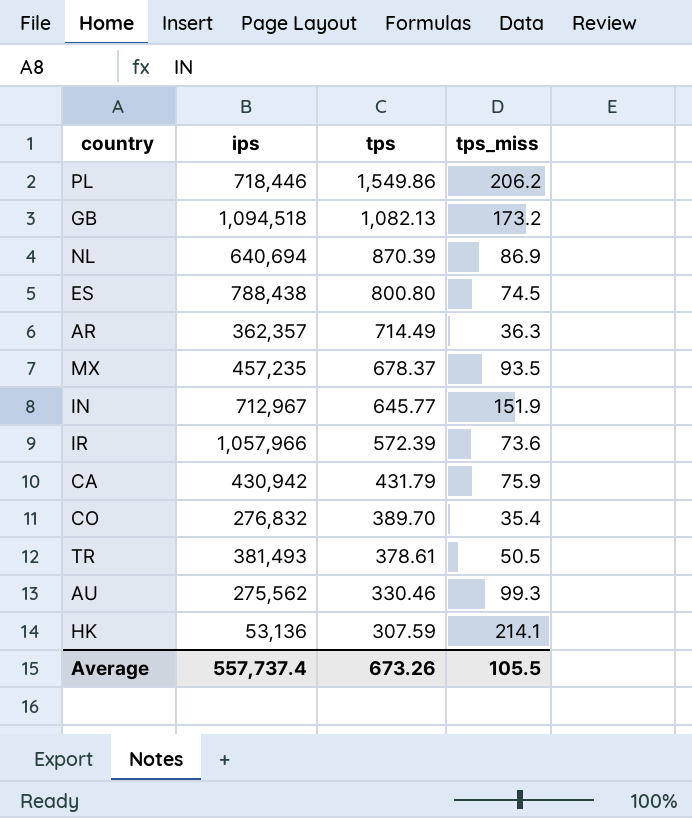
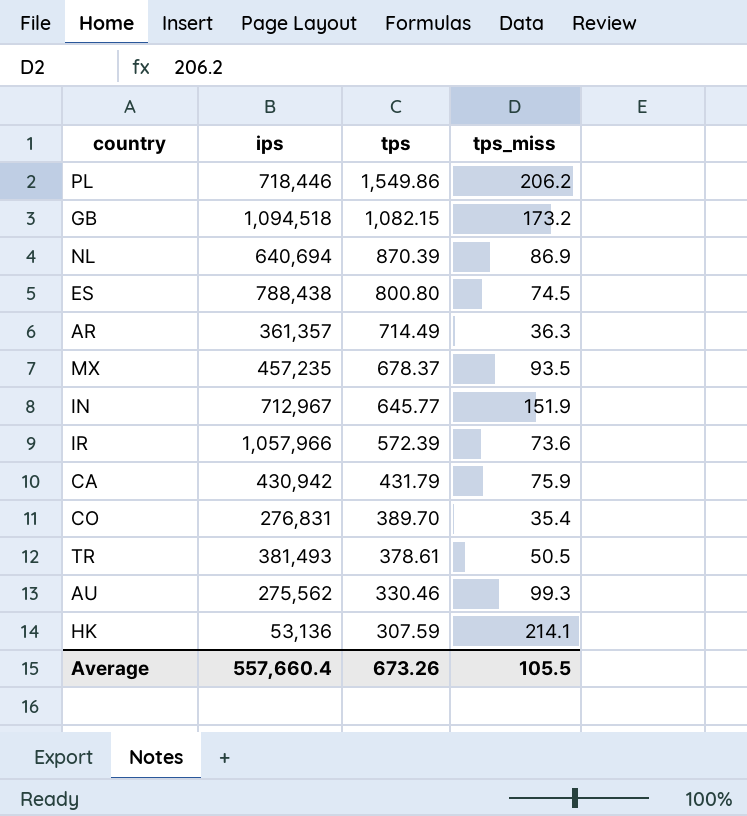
GB | tps: 1,082.13 -> 1,082.15
AR | ips: 362,357 -> 361,357
CO | ips: 276,832 -> 276,831
Average | ips: 557,737.4 -> 557,660.4

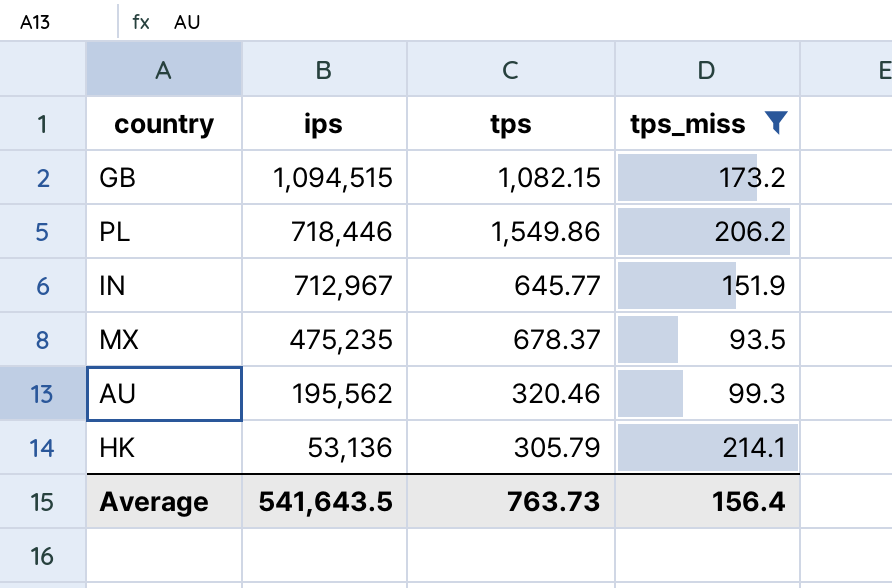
filter: none -> tps_miss >= 93.5
row order: tps descending -> ips descending
GB | ips: 1,094,518 -> 1,094,515
MX | ips: 457,235 -> 475,235
AU | ips: 275,562 -> 195,562
AU | tps: 330.46 -> 320.46
HK | tps: 307.59 -> 305.79
Average | ips: 557,660.4 -> 541,643.5
Average | tps: 673.26 -> 763.73
Average | tps_miss: 105.5 -> 156.4

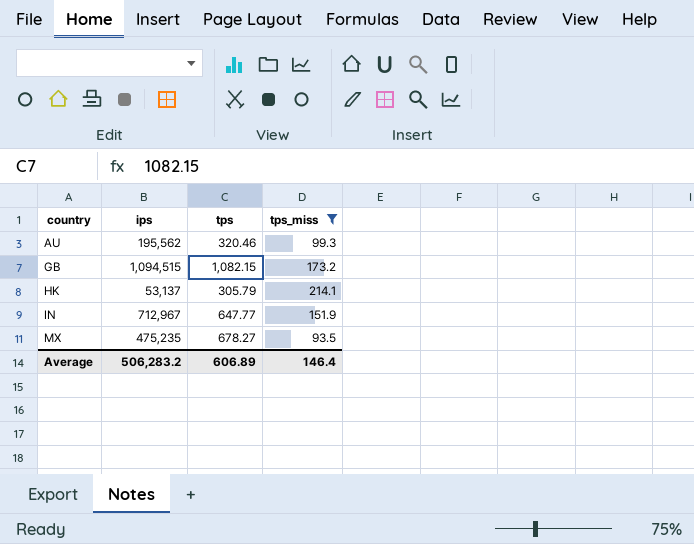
row order: ips descending -> country ascending
row PL: 718,446 | 1,549.86 | 206.2 -> none
HK | ips: 53,136 -> 53,137
IN | tps: 645.77 -> 647.77
MX | tps: 678.37 -> 678.27
Average | ips: 541,643.5 -> 506,283.2
Average | tps: 763.73 -> 606.89
Average | tps_miss: 156.4 -> 146.4

